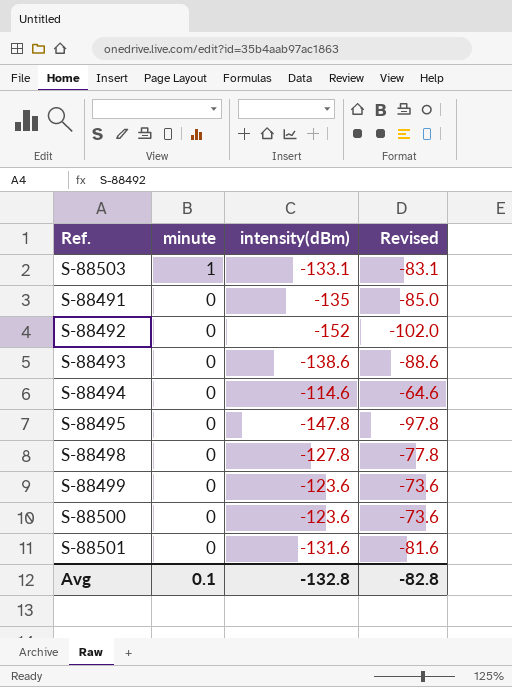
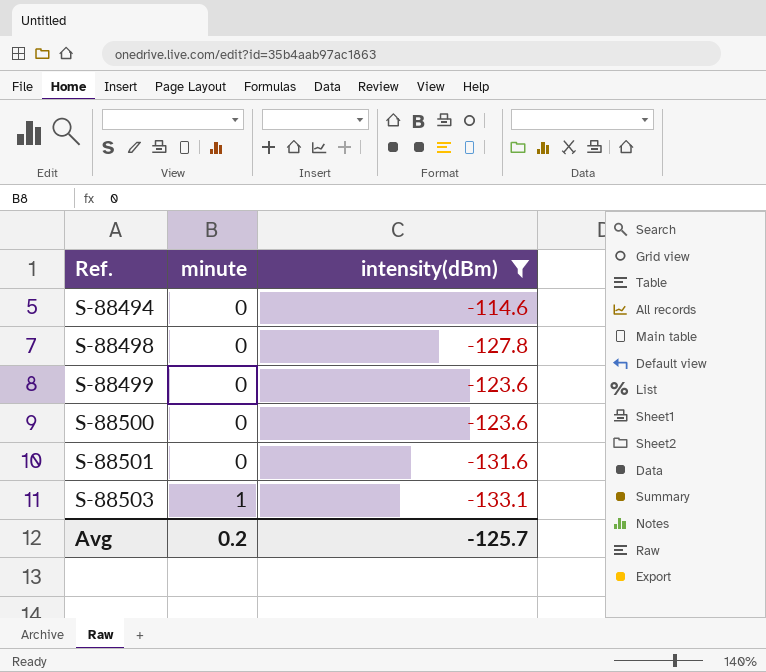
filter: none -> intensity(dBm) >= -133.1
row order: minute descending -> Ref. ascending
column Revised | formula: [intensity(dBm)] + 50 -> none
Avg | minute: 0.1 -> 0.2
Avg | intensity(dBm): -132.8 -> -125.7

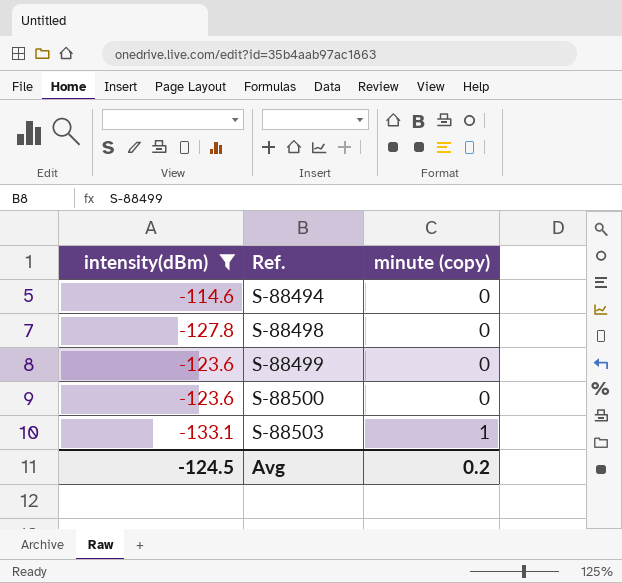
column intensity(dBm) | position: 3 -> 1
column name: minute -> minute (copy)
row S-88501: 0 | -131.6 -> none
Avg | intensity(dBm): -125.7 -> -124.5

